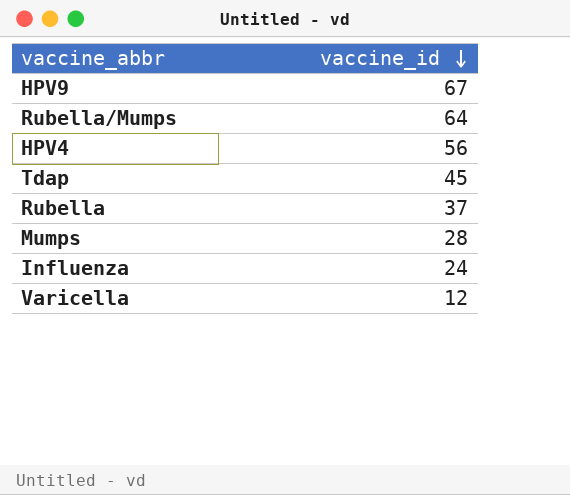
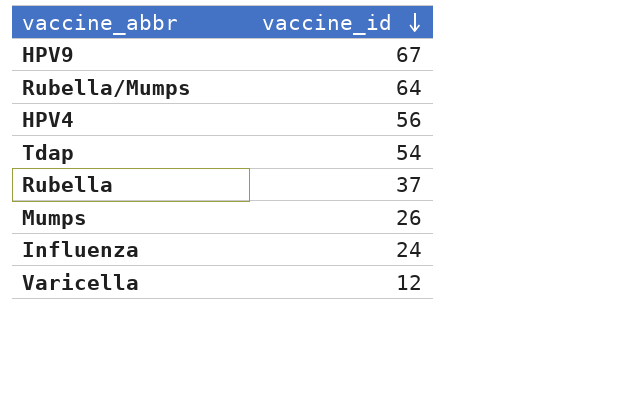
Tdap | vaccine_id: 45 -> 54
Mumps | vaccine_id: 28 -> 26

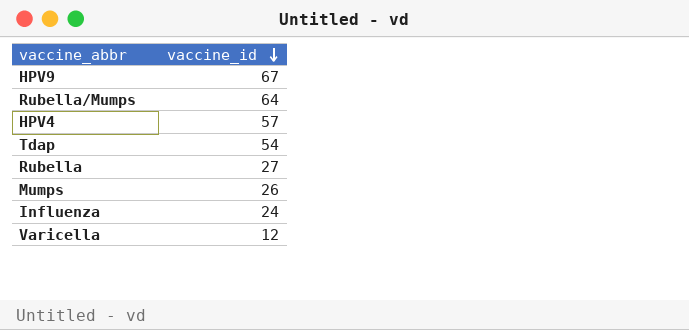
HPV4 | vaccine_id: 56 -> 57
Rubella | vaccine_id: 37 -> 27

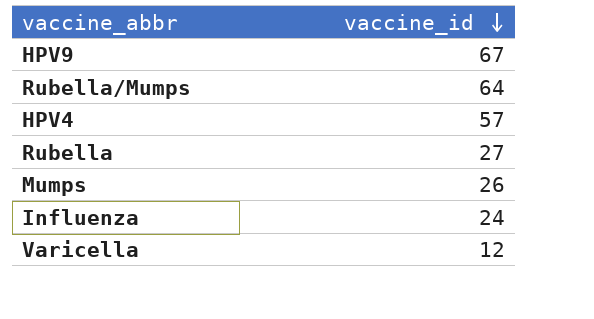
row Tdap: 54 -> none

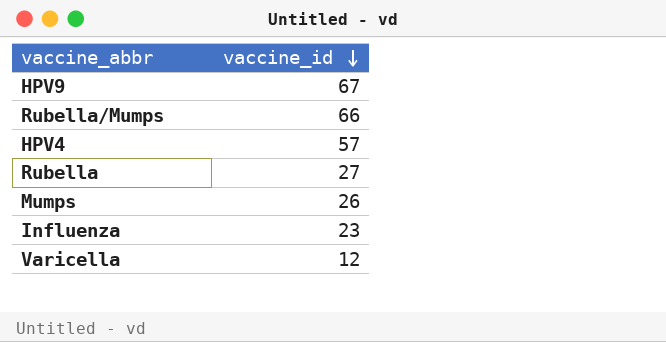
Rubella/Mumps | vaccine_id: 64 -> 66
Influenza | vaccine_id: 24 -> 23

